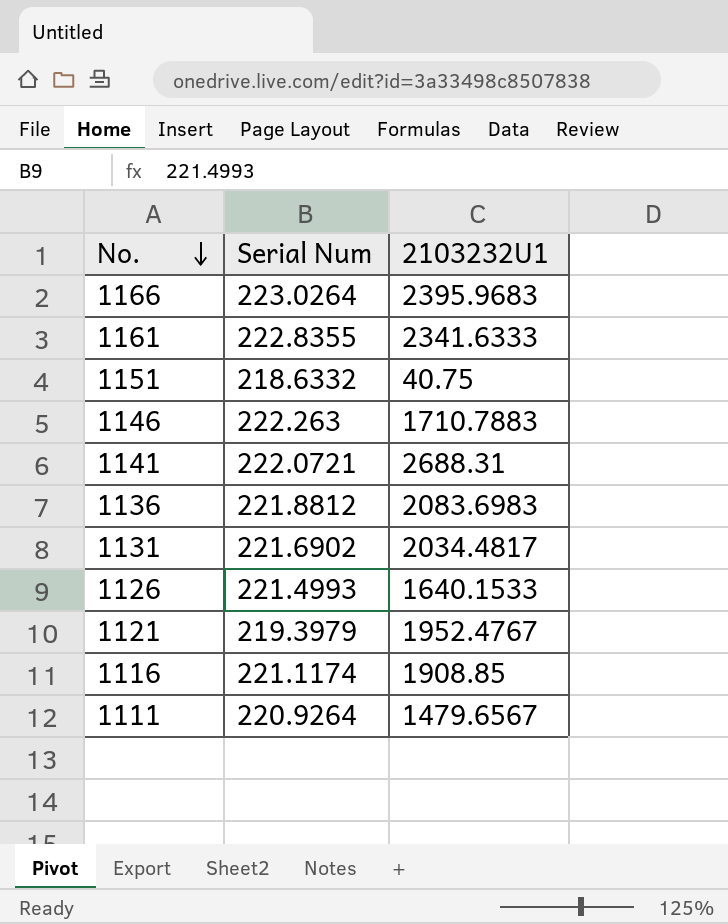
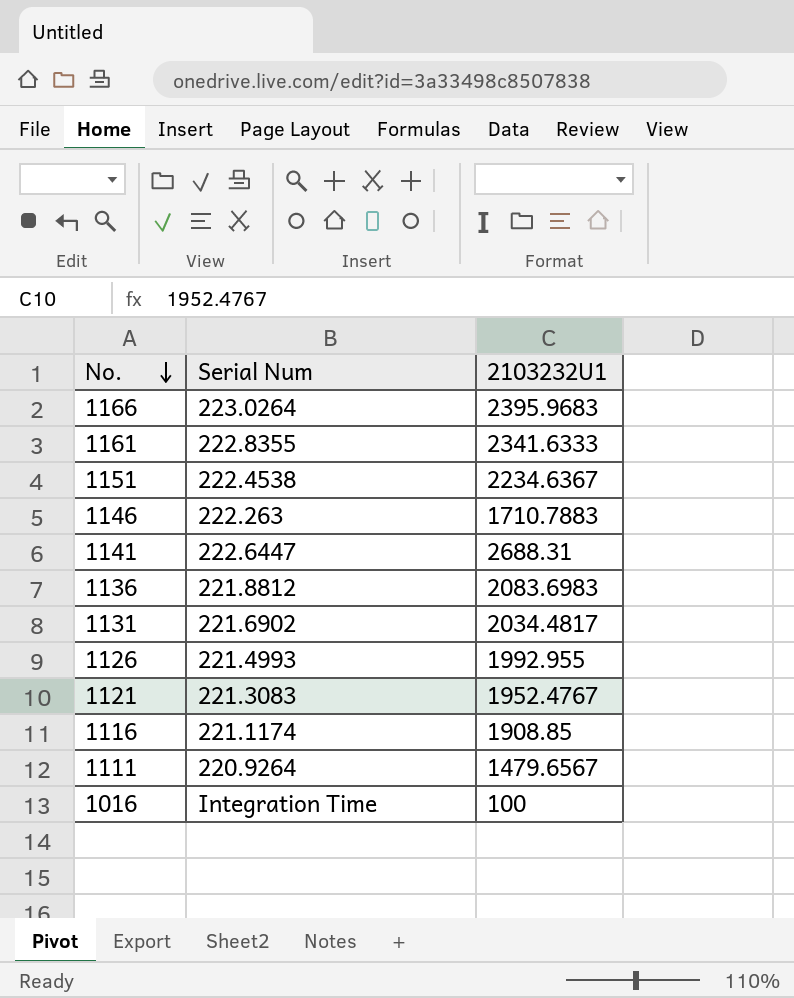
1151 | Serial Num: 218.6332 -> 222.4538
1151 | 2103232U1: 40.75 -> 2234.6367
1141 | Serial Num: 222.0721 -> 222.6447
1126 | 2103232U1: 1640.1533 -> 1992.955
1121 | Serial Num: 219.3979 -> 221.3083
row 1016: none -> Integration Time | 100

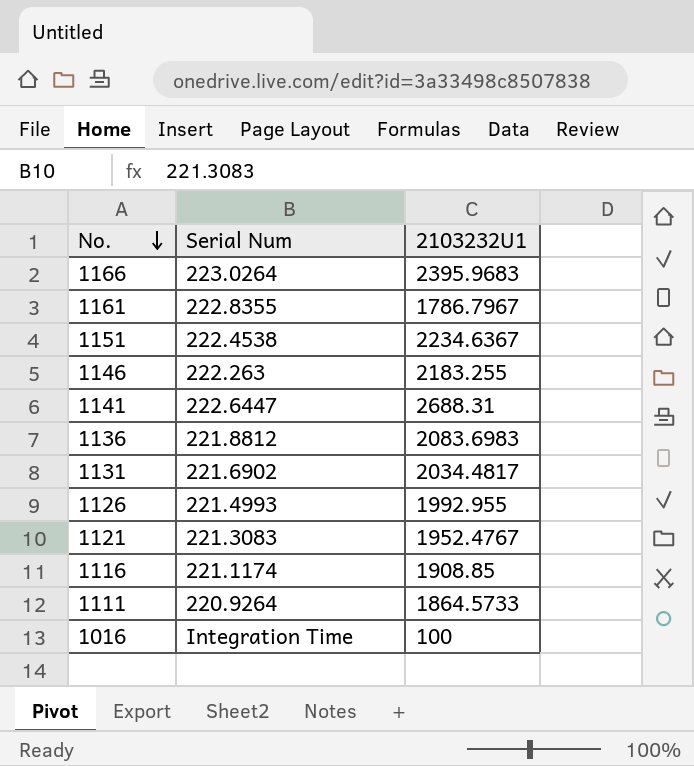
1161 | 2103232U1: 2341.6333 -> 1786.7967
1146 | 2103232U1: 1710.7883 -> 2183.255
1111 | 2103232U1: 1479.6567 -> 1864.5733

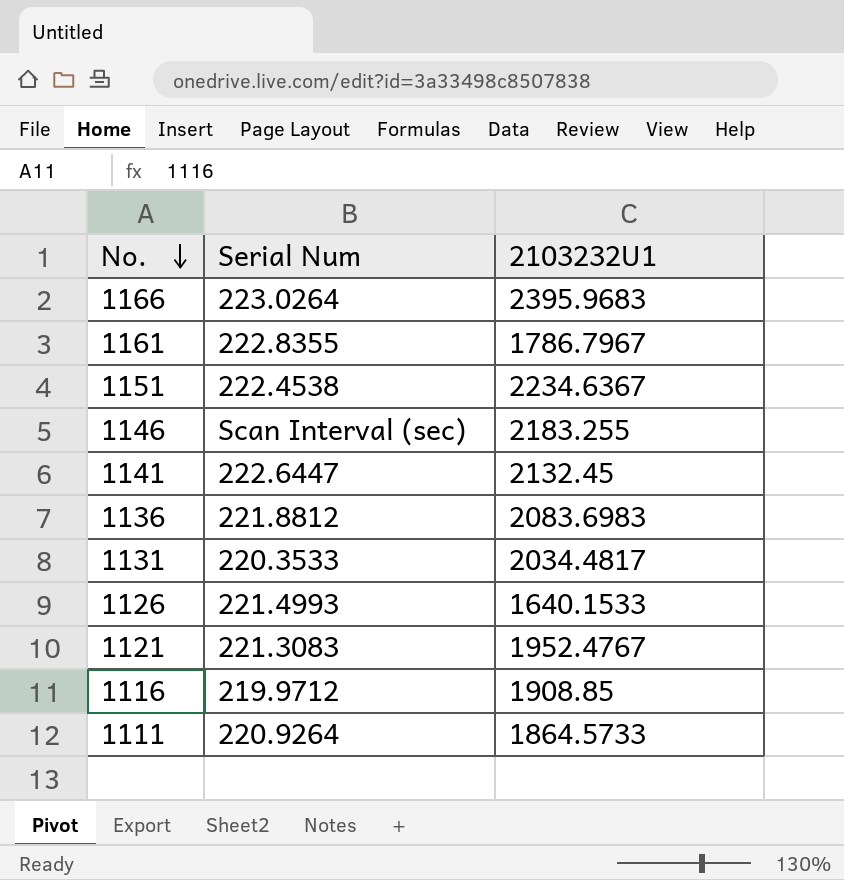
row 1016: Integration Time | 100 -> none
1146 | Serial Num: 222.263 -> Scan Interval (sec)
1141 | 2103232U1: 2688.31 -> 2132.45
1131 | Serial Num: 221.6902 -> 220.3533
1126 | 2103232U1: 1992.955 -> 1640.1533
1116 | Serial Num: 221.1174 -> 219.9712

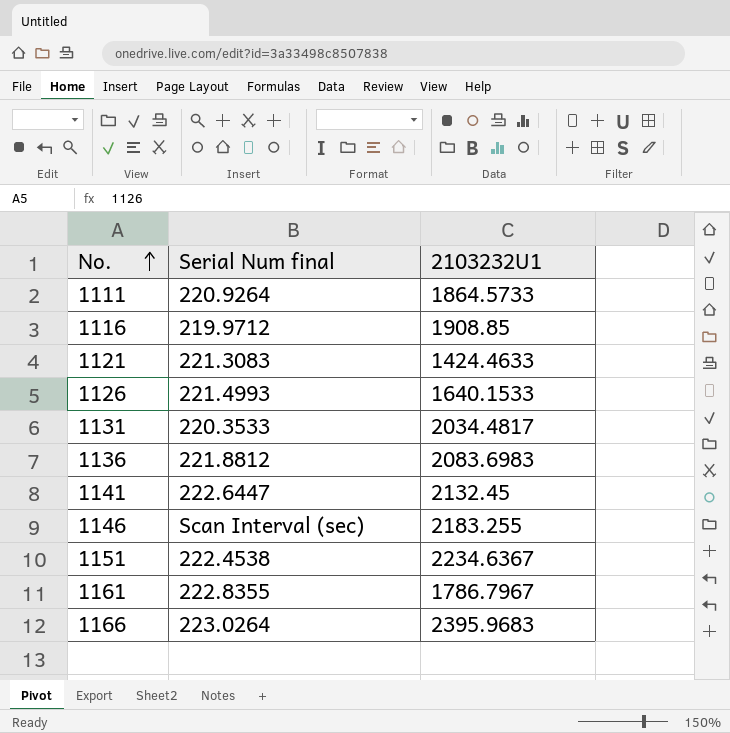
row order: No. descending -> No. ascending
column name: Serial Num -> Serial Num final
1121 | 2103232U1: 1952.4767 -> 1424.4633

